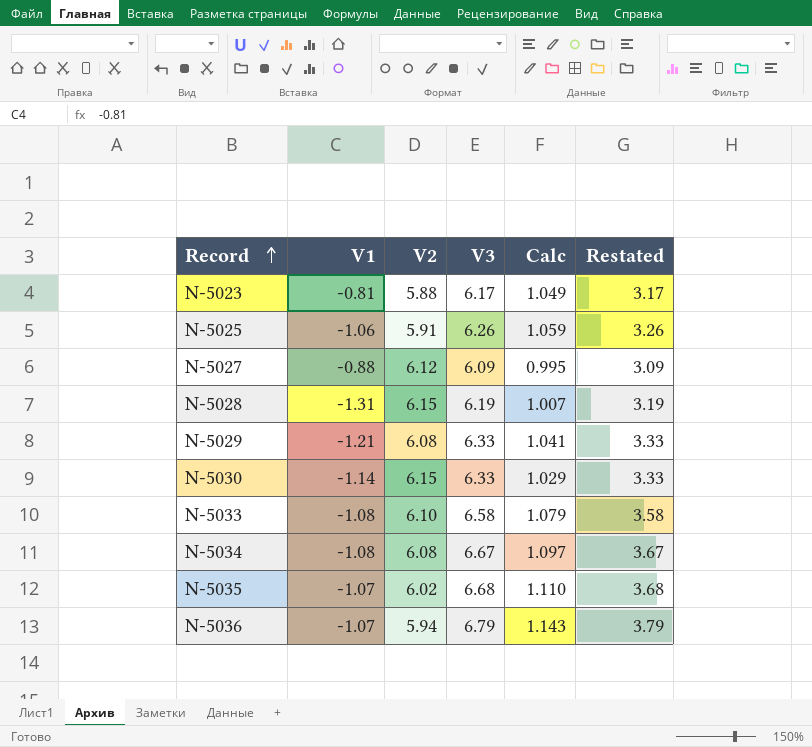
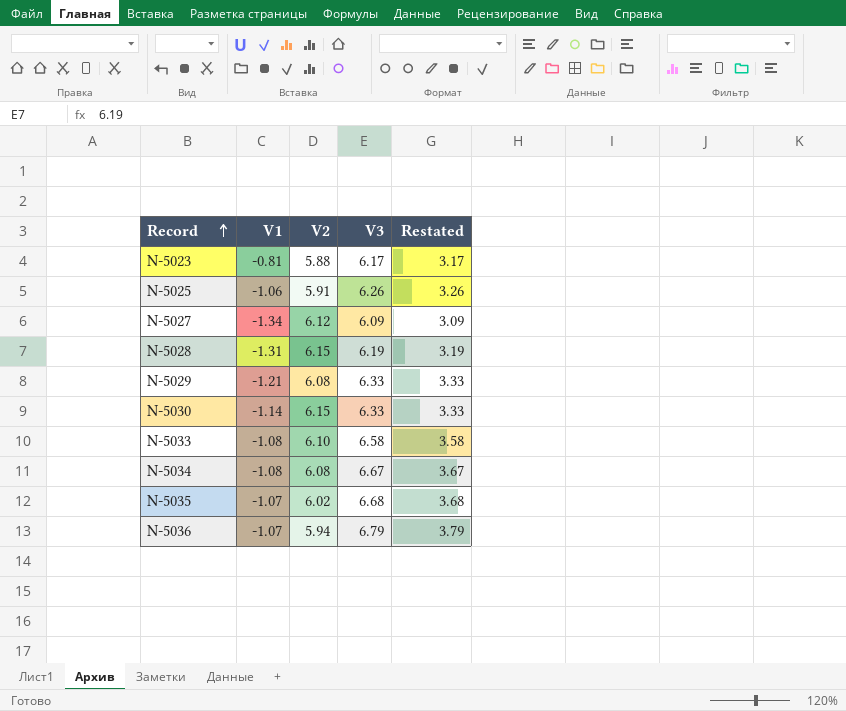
column Calc | formula: [V3] / [V2] -> none
N-5027 | V1: -0.88 -> -1.34

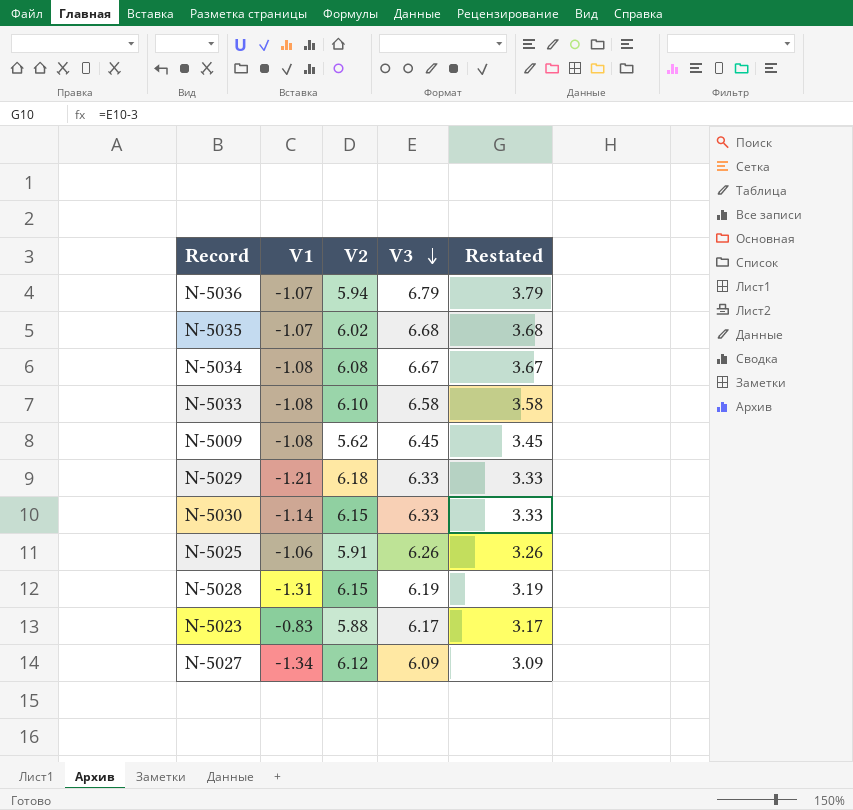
row order: Record ascending -> V3 descending
row N-5009: none -> -1.08 | 5.62 | 6.45 | 3.45
N-5029 | V2: 6.08 -> 6.18
N-5023 | V1: -0.81 -> -0.83

